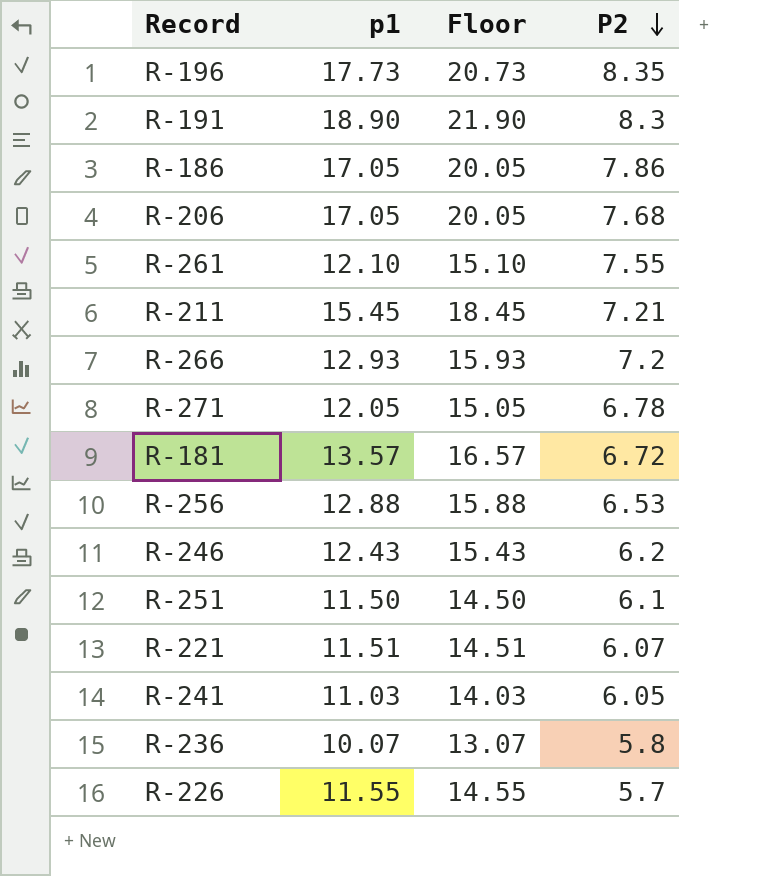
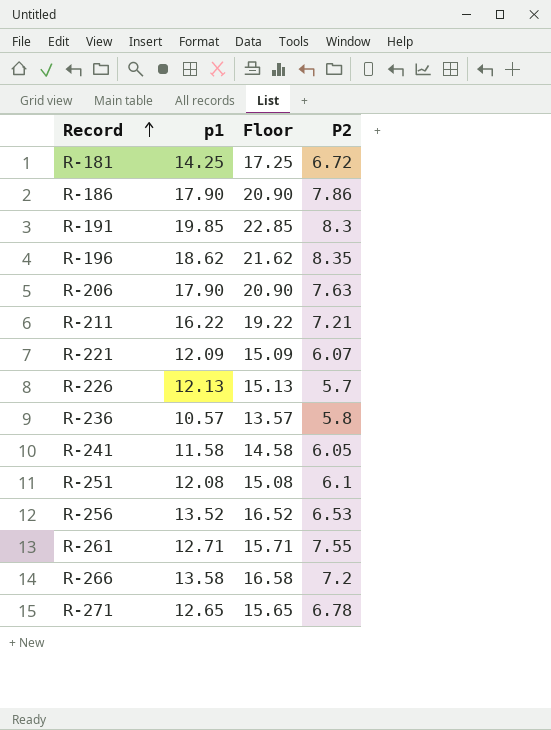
row order: P2 descending -> Record ascending
row R-246: 12.43 | 15.43 | 6.2 -> none
R-181 | p1: 13.57 -> 14.25
R-181 | Floor: 16.57 -> 17.25
R-186 | p1: 17.05 -> 17.90
R-186 | Floor: 20.05 -> 20.90
R-191 | p1: 18.90 -> 19.85
R-191 | Floor: 21.90 -> 22.85
R-196 | p1: 17.73 -> 18.62
R-196 | Floor: 20.73 -> 21.62
R-206 | p1: 17.05 -> 17.90
R-206 | Floor: 20.05 -> 20.90
R-206 | P2: 7.68 -> 7.63
R-211 | p1: 15.45 -> 16.22
R-211 | Floor: 18.45 -> 19.22
R-221 | p1: 11.51 -> 12.09
R-221 | Floor: 14.51 -> 15.09
R-226 | p1: 11.55 -> 12.13
R-226 | Floor: 14.55 -> 15.13
R-236 | p1: 10.07 -> 10.57
R-236 | Floor: 13.07 -> 13.57
R-241 | p1: 11.03 -> 11.58
R-241 | Floor: 14.03 -> 14.58
R-251 | p1: 11.50 -> 12.08
R-251 | Floor: 14.50 -> 15.08
R-256 | p1: 12.88 -> 13.52
R-256 | Floor: 15.88 -> 16.52
R-261 | p1: 12.10 -> 12.71
R-261 | Floor: 15.10 -> 15.71
R-266 | p1: 12.93 -> 13.58
R-266 | Floor: 15.93 -> 16.58
R-271 | p1: 12.05 -> 12.65
R-271 | Floor: 15.05 -> 15.65

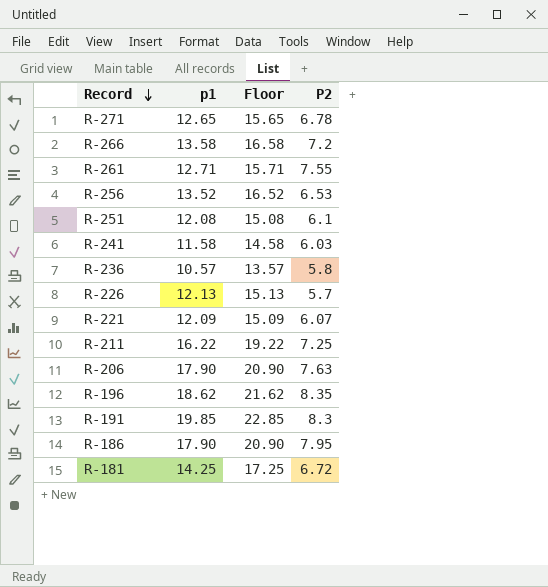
row order: Record ascending -> Record descending
R-241 | P2: 6.05 -> 6.03
R-211 | P2: 7.21 -> 7.25
R-186 | P2: 7.86 -> 7.95

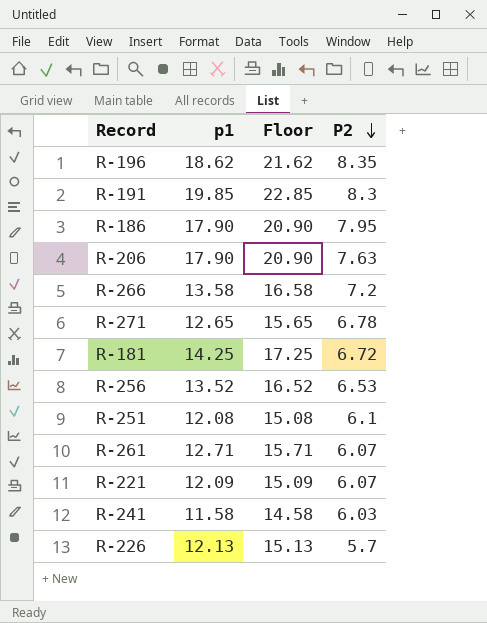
row order: Record descending -> P2 descending
row R-236: 10.57 | 13.57 | 5.8 -> none
row R-211: 16.22 | 19.22 | 7.25 -> none
R-261 | P2: 7.55 -> 6.07

